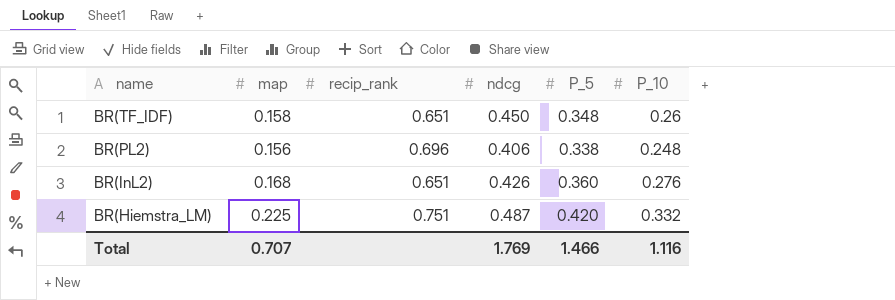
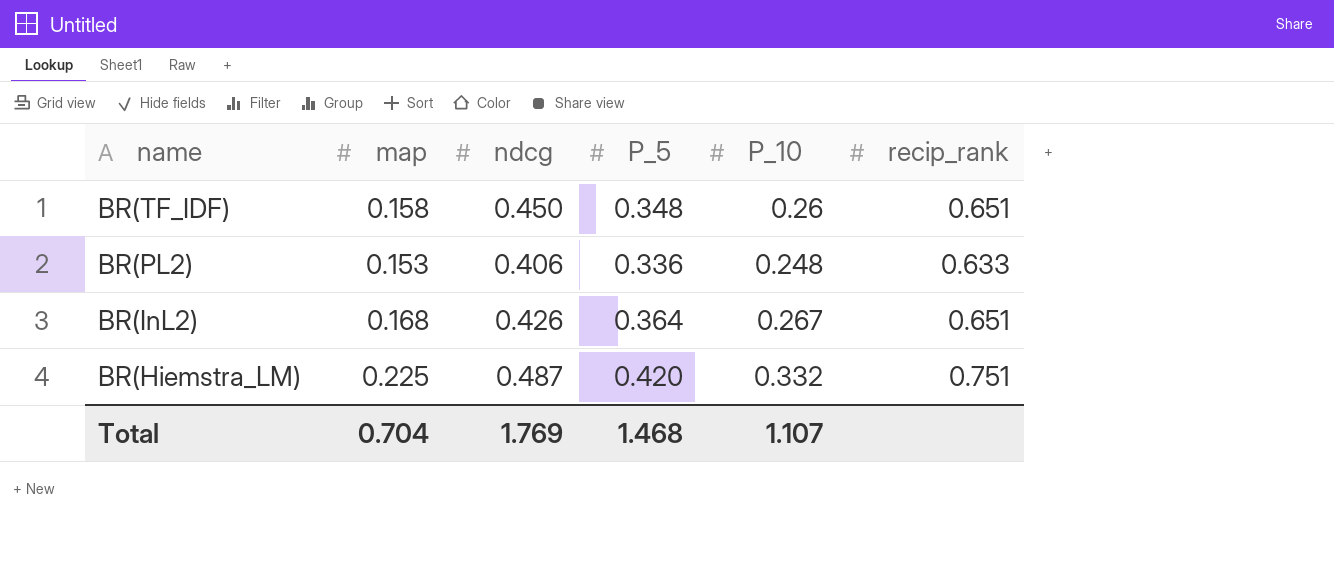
column recip_rank | position: 3 -> 6
BR(PL2) | map: 0.156 -> 0.153
BR(PL2) | P_5: 0.338 -> 0.336
BR(PL2) | recip_rank: 0.696 -> 0.633
BR(InL2) | P_5: 0.360 -> 0.364
BR(InL2) | P_10: 0.276 -> 0.267
Total | map: 0.707 -> 0.704
Total | P_5: 1.466 -> 1.468
Total | P_10: 1.116 -> 1.107

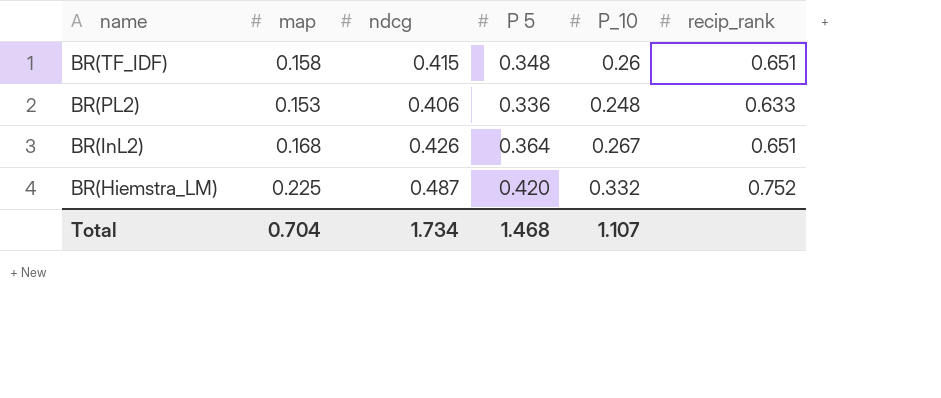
column name: P_5 -> P 5
BR(TF_IDF) | ndcg: 0.450 -> 0.415
BR(Hiemstra_LM) | recip_rank: 0.751 -> 0.752
Total | ndcg: 1.769 -> 1.734

